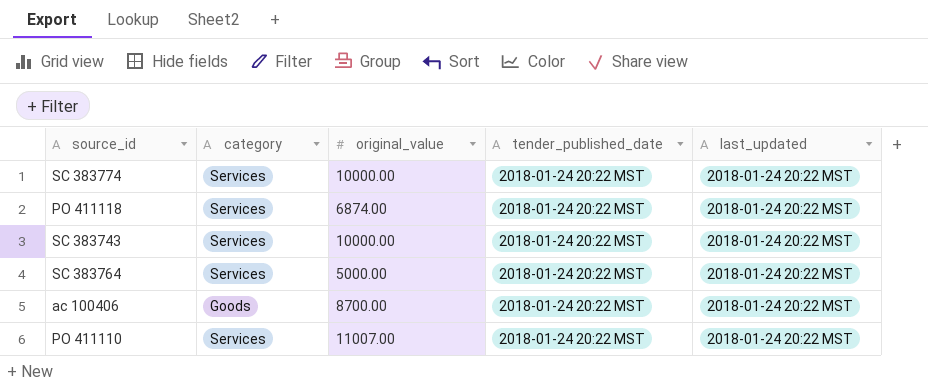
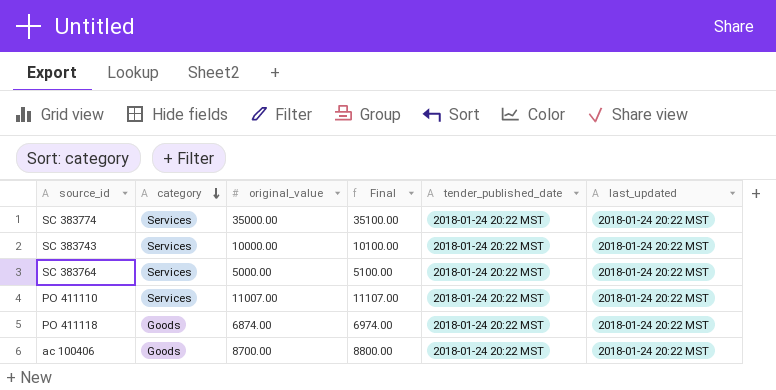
row order: none -> category descending
column Final | formula: none -> [original_value] + 100
SC 383774 | original_value: 10000.00 -> 35000.00
PO 411118 | category: Services -> Goods

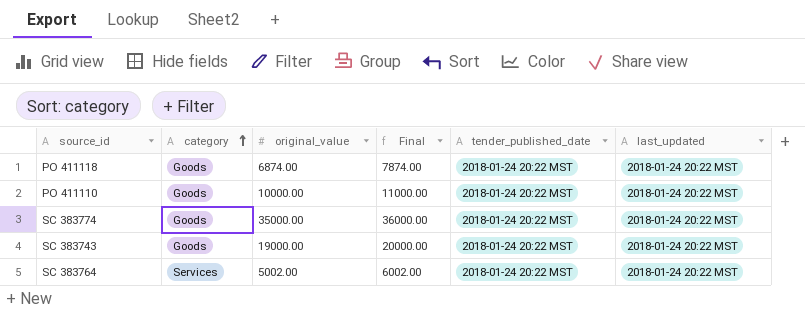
row order: category descending -> category ascending
column Final | formula: [original_value] + 100 -> [original_value] + 1000
row ac 100406: Goods | 8700.00 | 8800.00 | 2018-01-24 20:22 MST | 2018-01-24 20:22 MST -> none
PO 411110 | category: Services -> Goods
PO 411110 | original_value: 11007.00 -> 10000.00
SC 383774 | category: Services -> Goods
SC 383743 | category: Services -> Goods
SC 383743 | original_value: 10000.00 -> 19000.00
SC 383764 | original_value: 5000.00 -> 5002.00

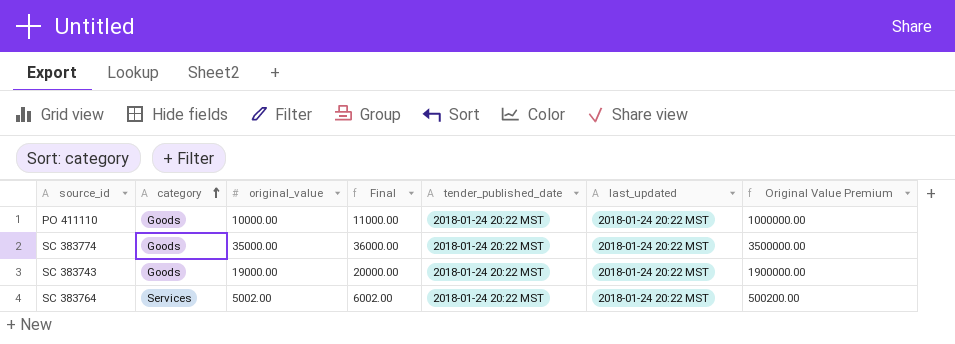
column Original Value Premium | formula: none -> [original_value] * 100
row PO 411118: Goods | 6874.00 | 7874.00 | 2018-01-24 20:22 MST | 2018-01-24 20:22 MST -> none

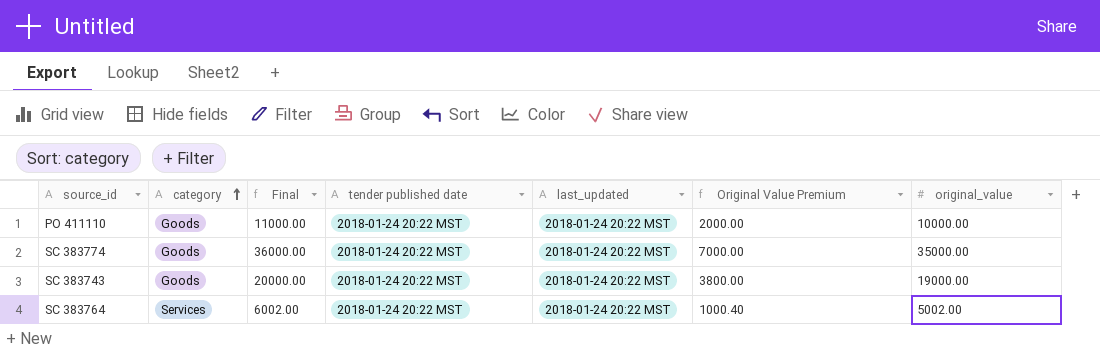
column name: tender_published_date -> tender published date
column Original Value Premium | formula: [original_value] * 100 -> [original_value] * 0.2
column original_value | position: 3 -> 7

